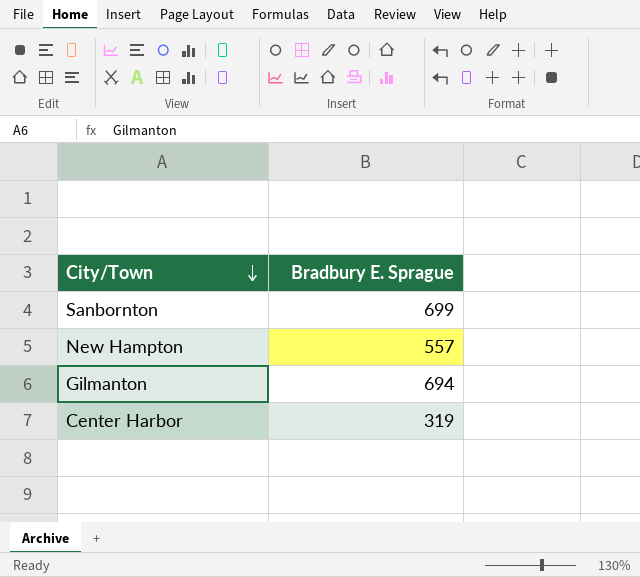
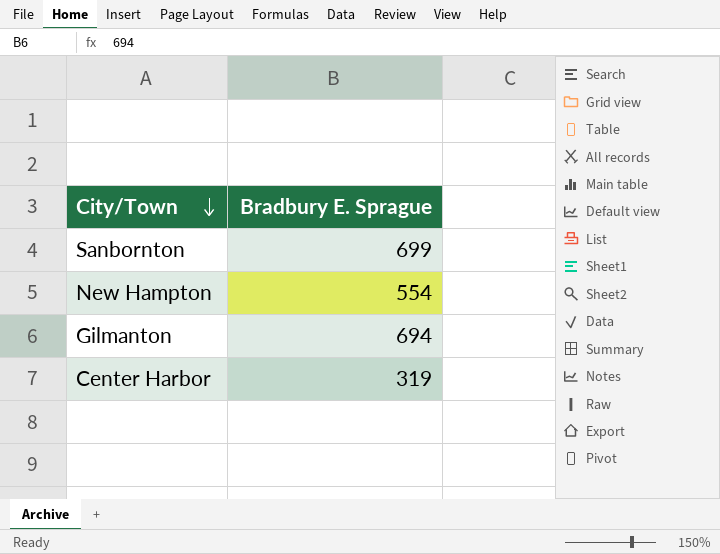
New Hampton | Bradbury E. Sprague: 557 -> 554

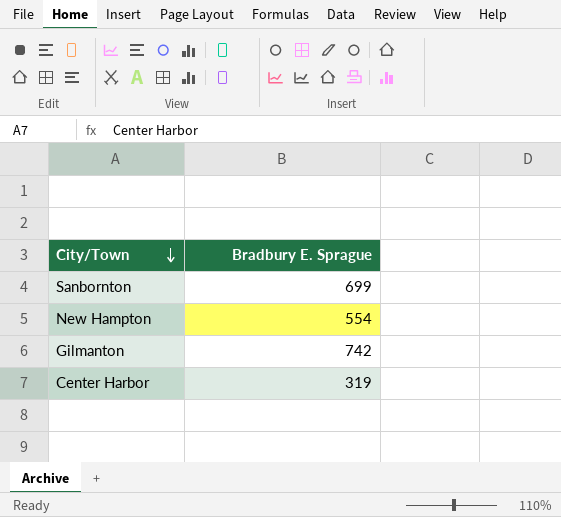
Gilmanton | Bradbury E. Sprague: 694 -> 742

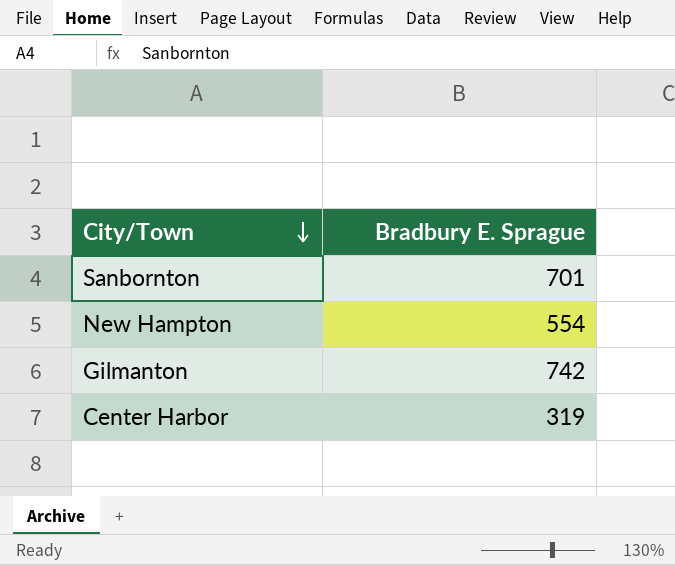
Sanbornton | Bradbury E. Sprague: 699 -> 701

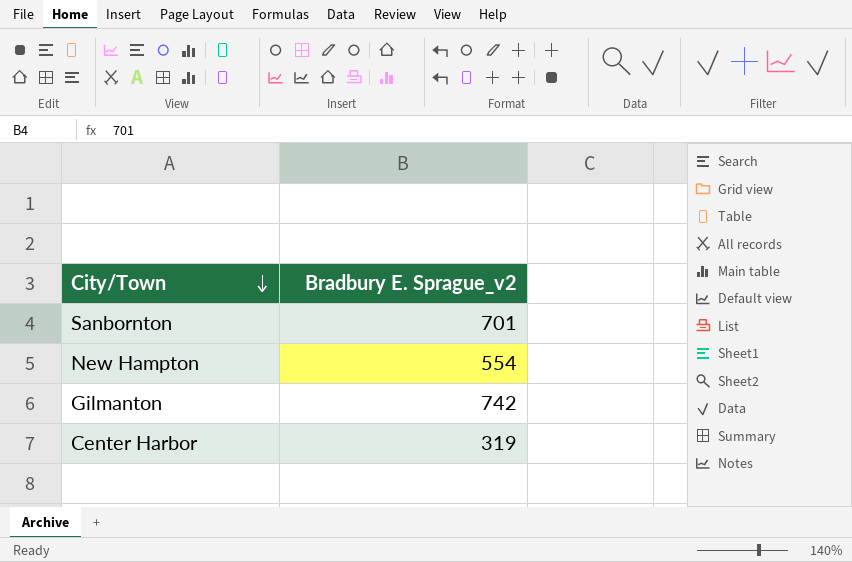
column name: Bradbury E. Sprague -> Bradbury E. Sprague_v2

